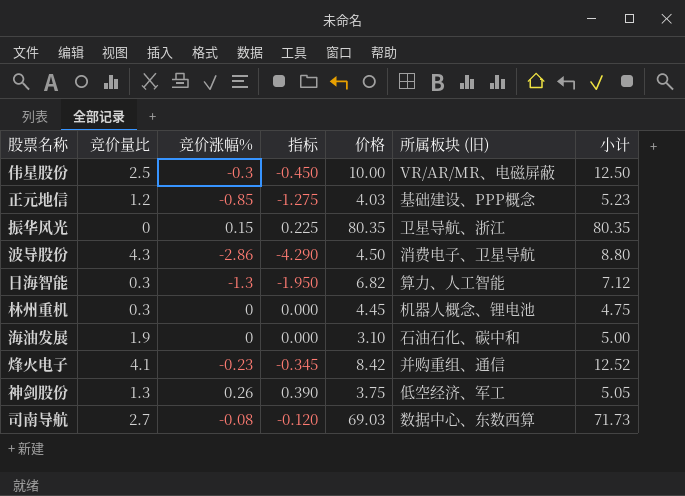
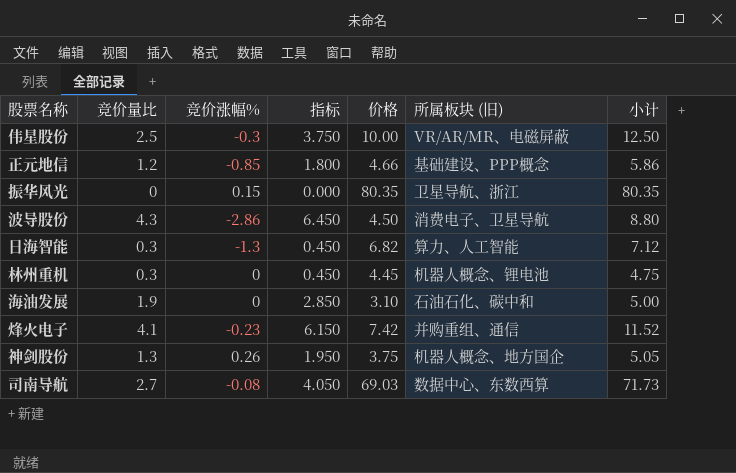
column 指标 | formula: [竞价涨幅%] * 1.5 -> [竞价量比] * 1.5
正元地信 | 价格: 4.03 -> 4.66
正元地信 | 小计: 5.23 -> 5.86
烽火电子 | 价格: 8.42 -> 7.42
烽火电子 | 小计: 12.52 -> 11.52
神剑股份 | 所属板块 (旧): 低空经济、军工 -> 机器人概念、地方国企

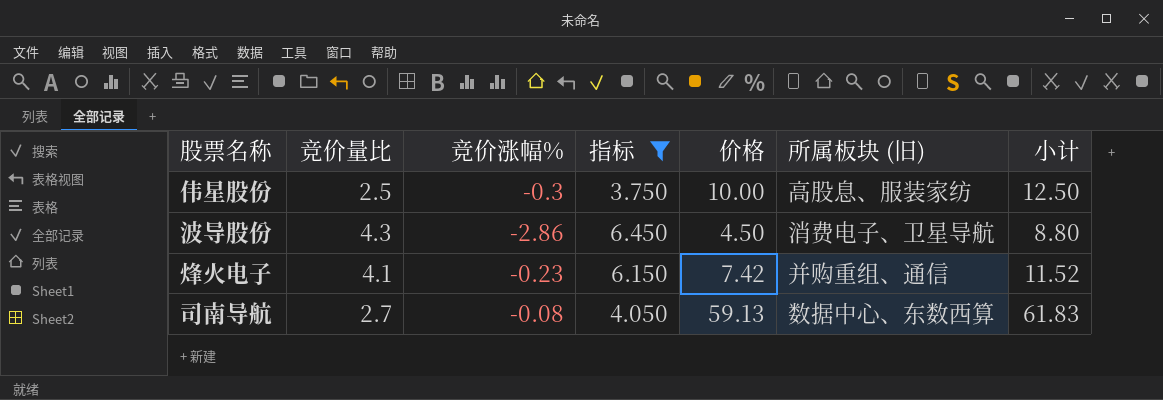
filter: none -> 指标 >= 3.750
伟星股份 | 所属板块 (旧): VR/AR/MR、电磁屏蔽 -> 高股息、服装家纺
司南导航 | 价格: 69.03 -> 59.13
司南导航 | 小计: 71.73 -> 61.83

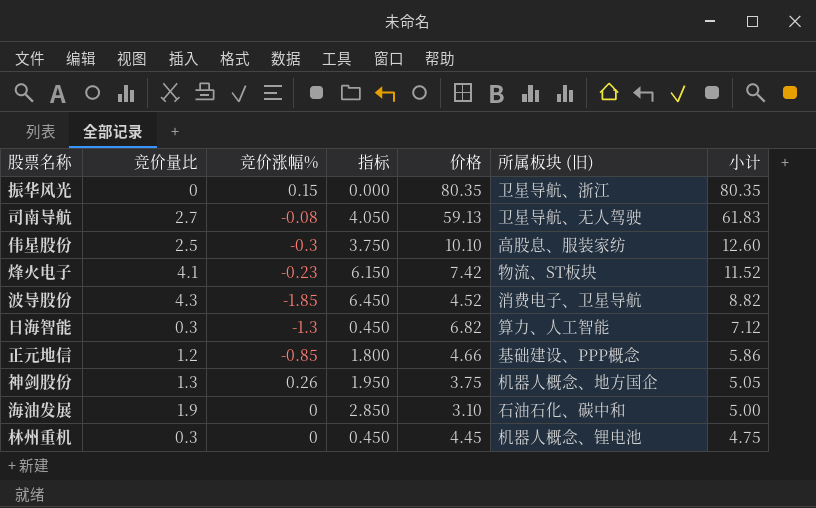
filter: 指标 >= 3.750 -> none
row order: none -> 小计 descending
司南导航 | 所属板块 (旧): 数据中心、东数西算 -> 卫星导航、无人驾驶
伟星股份 | 价格: 10.00 -> 10.10
伟星股份 | 小计: 12.50 -> 12.60
烽火电子 | 所属板块 (旧): 并购重组、通信 -> 物流、ST板块
波导股份 | 竞价涨幅%: -2.86 -> -1.85
波导股份 | 价格: 4.50 -> 4.52
波导股份 | 小计: 8.80 -> 8.82

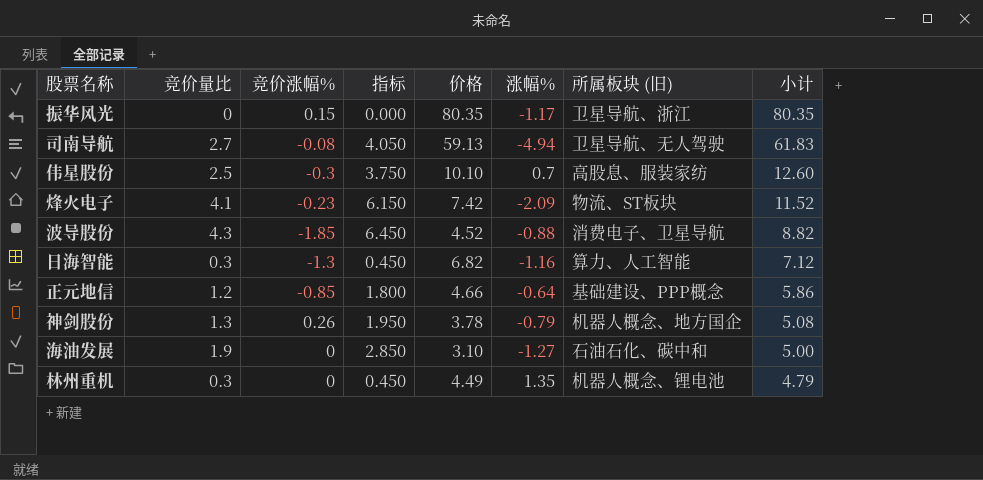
column 涨幅% | position: none -> 6
神剑股份 | 价格: 3.75 -> 3.78
神剑股份 | 小计: 5.05 -> 5.08
林州重机 | 价格: 4.45 -> 4.49
林州重机 | 小计: 4.75 -> 4.79

